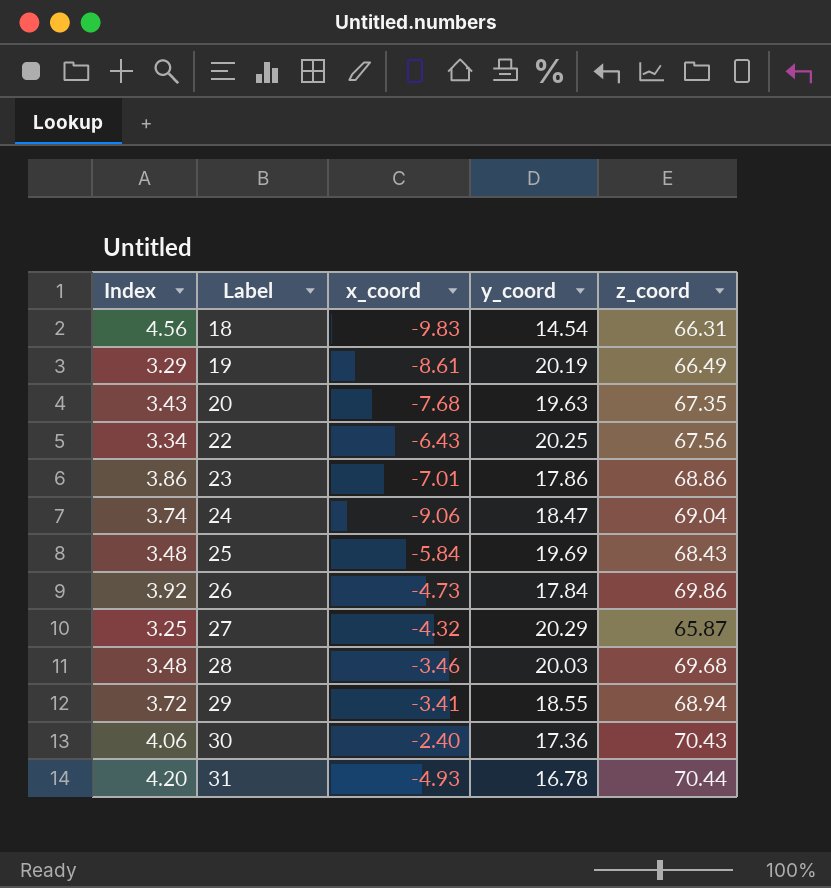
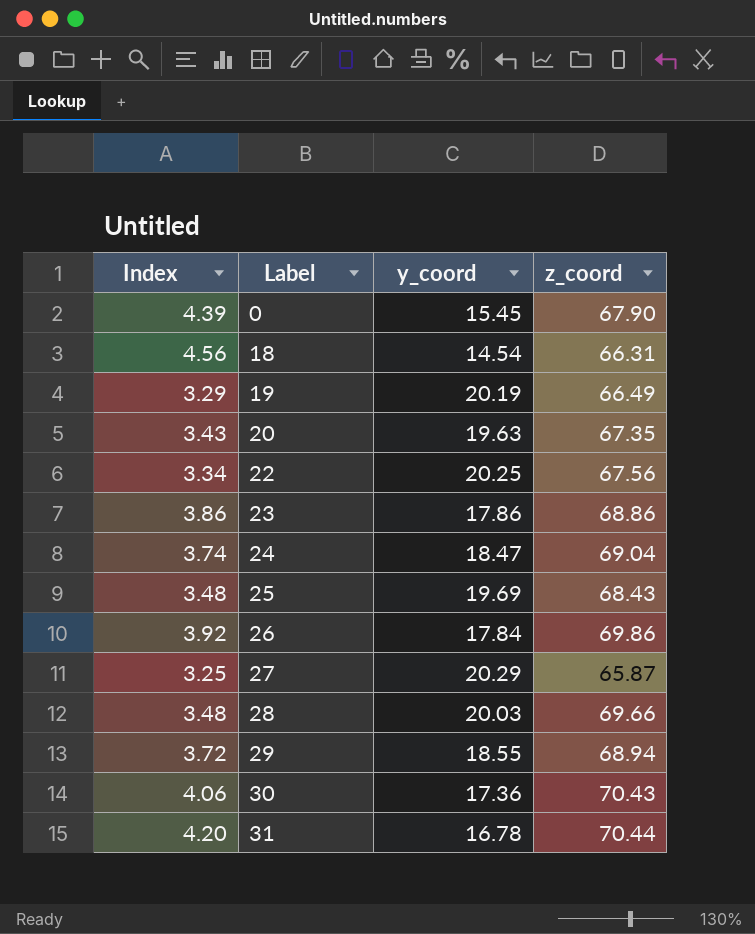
column x_coord | position: 3 -> none
row 0: none -> 4.39 | 15.45 | 67.90
28 | z_coord: 69.68 -> 69.66

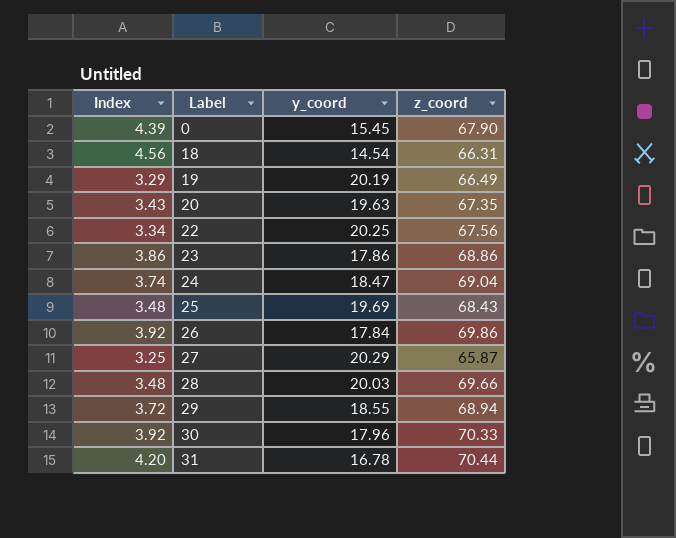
30 | Index: 4.06 -> 3.92
30 | y_coord: 17.36 -> 17.96
30 | z_coord: 70.43 -> 70.33

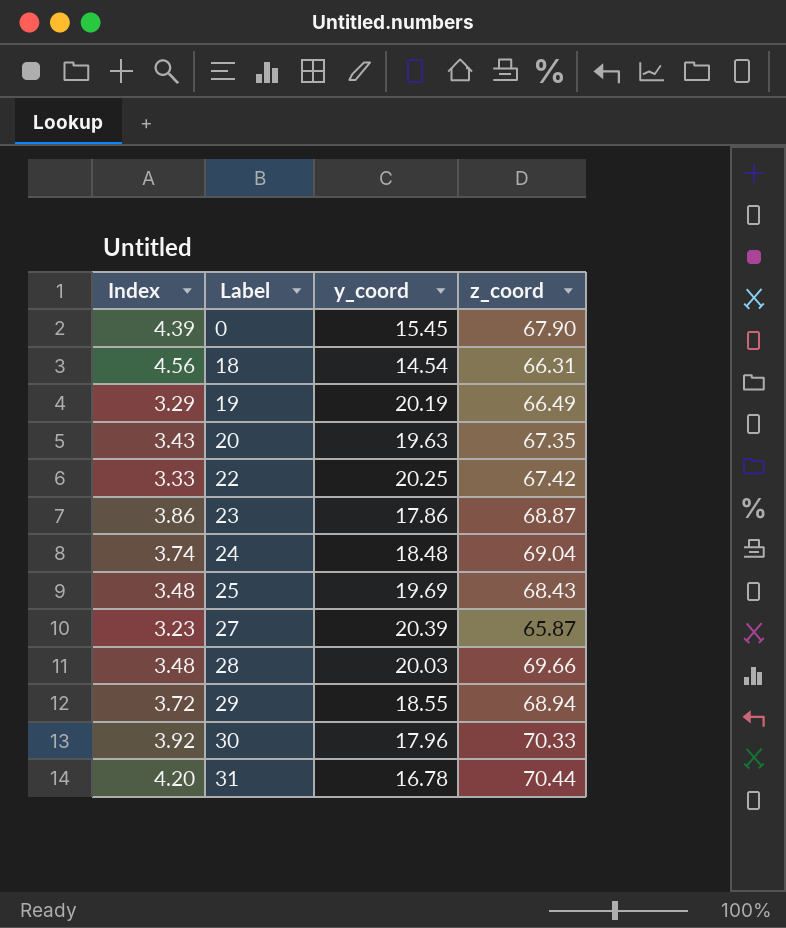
row 26: 3.92 | 17.84 | 69.86 -> none
22 | Index: 3.34 -> 3.33
22 | z_coord: 67.56 -> 67.42
23 | z_coord: 68.86 -> 68.87
24 | y_coord: 18.47 -> 18.48
27 | Index: 3.25 -> 3.23
27 | y_coord: 20.29 -> 20.39

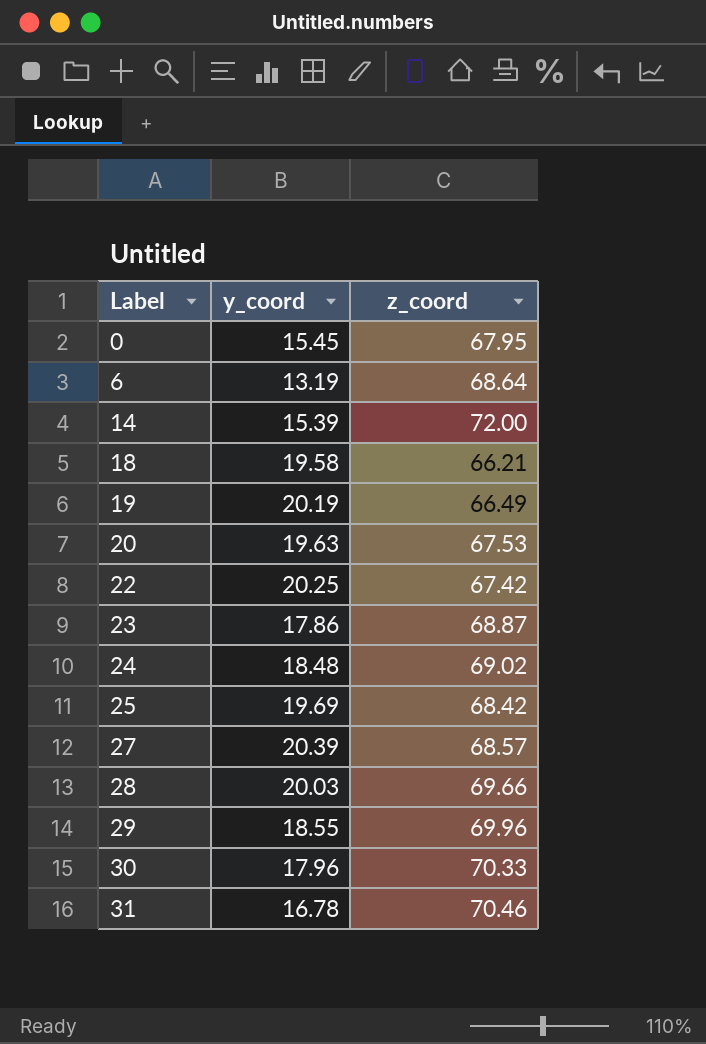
column Index | formula: [z_coord] / [y_coord] -> none
0 | z_coord: 67.90 -> 67.95
row 6: none -> 13.19 | 68.64
row 14: none -> 15.39 | 72.00
18 | y_coord: 14.54 -> 19.58
18 | z_coord: 66.31 -> 66.21
20 | z_coord: 67.35 -> 67.53
24 | z_coord: 69.04 -> 69.02
25 | z_coord: 68.43 -> 68.42
27 | z_coord: 65.87 -> 68.57
29 | z_coord: 68.94 -> 69.96
31 | z_coord: 70.44 -> 70.46

